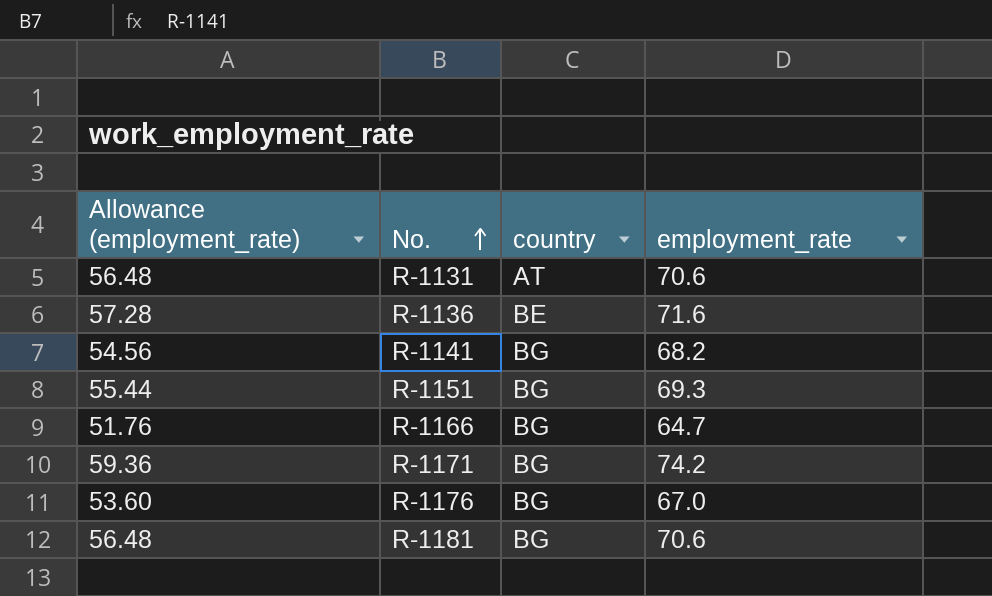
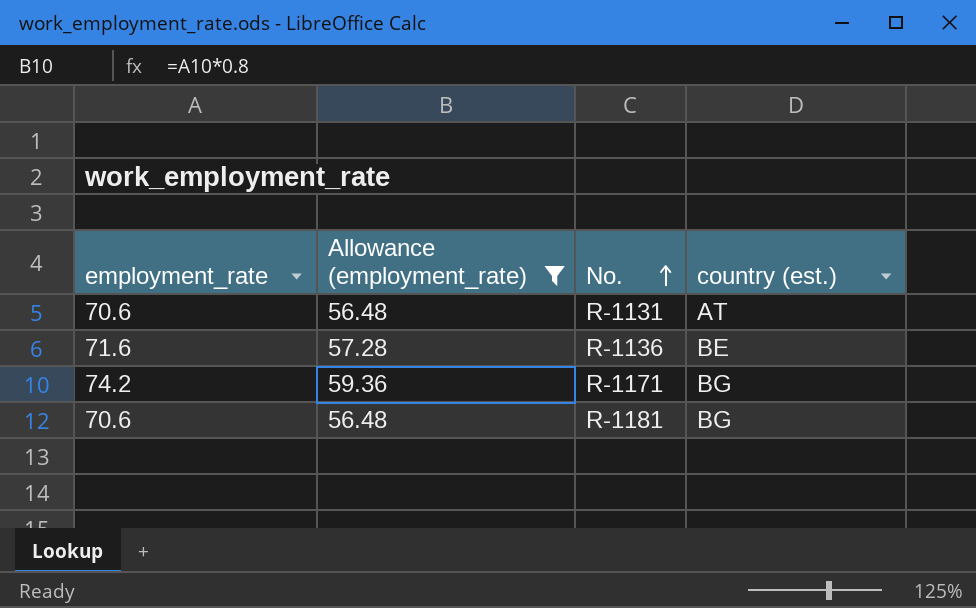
filter: none -> Allowance (employment_rate) >= 56.48
column employment_rate | position: 4 -> 1
column name: country -> country (est.)

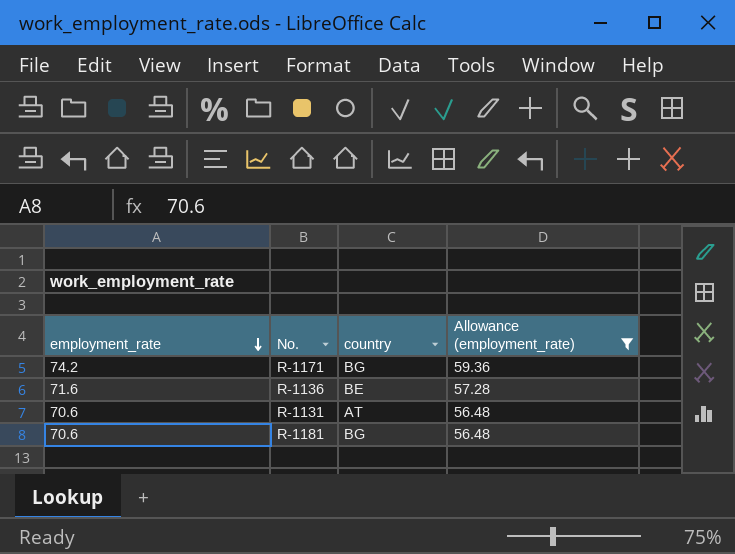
row order: No. ascending -> employment_rate descending
column name: country (est.) -> country
column Allowance (employment_rate) | position: 2 -> 4

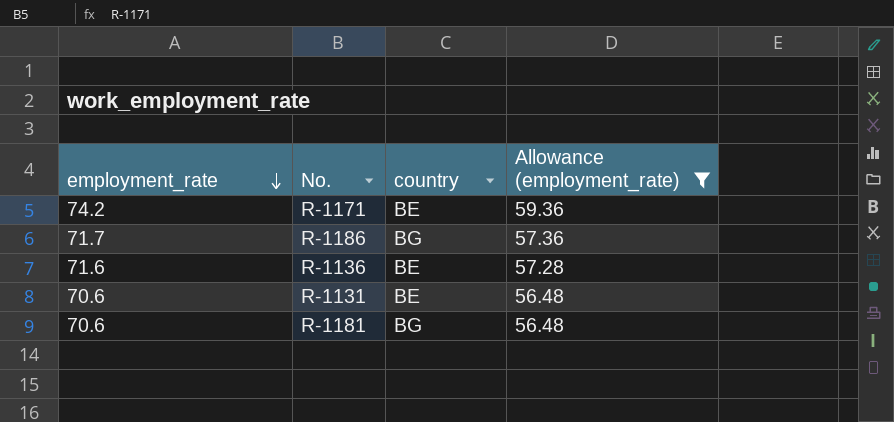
R-1171 | country: BG -> BE
row R-1186: none -> 71.7 | BG | 57.36
R-1131 | country: AT -> BE

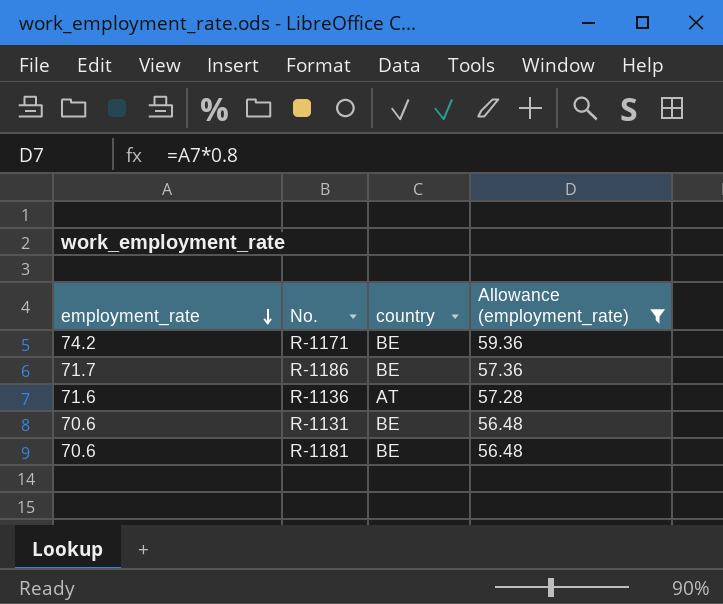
R-1186 | country: BG -> BE
R-1136 | country: BE -> AT
R-1181 | country: BG -> BE

